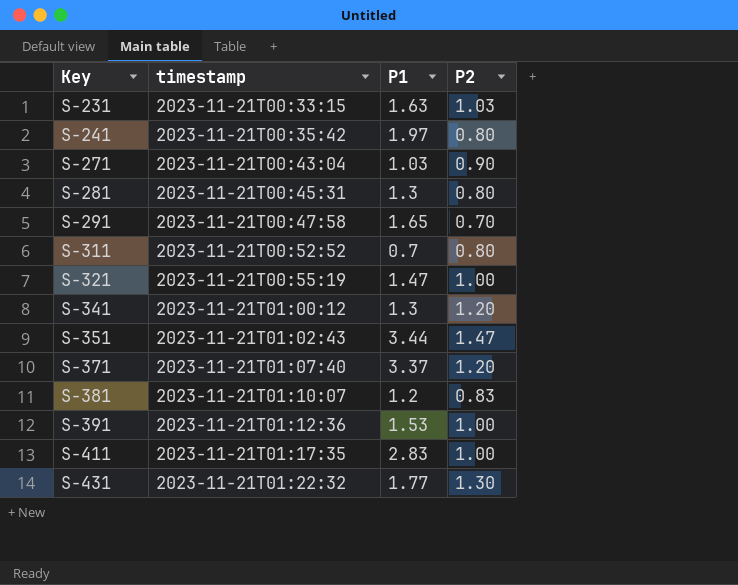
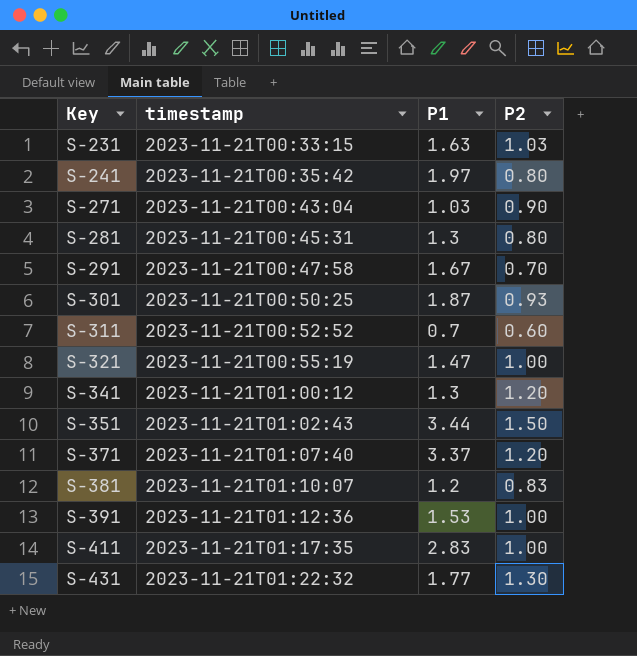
S-291 | P1: 1.65 -> 1.67
row S-301: none -> 2023-11-21T00:50:25 | 1.87 | 0.93
S-311 | P2: 0.80 -> 0.60
S-351 | P2: 1.47 -> 1.50

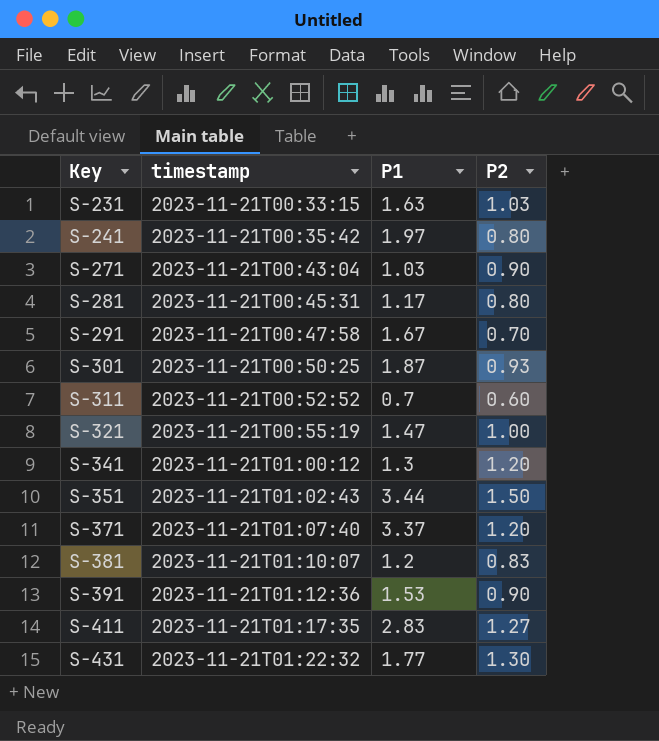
S-281 | P1: 1.3 -> 1.17
S-391 | P2: 1.00 -> 0.90
S-411 | P2: 1.00 -> 1.27

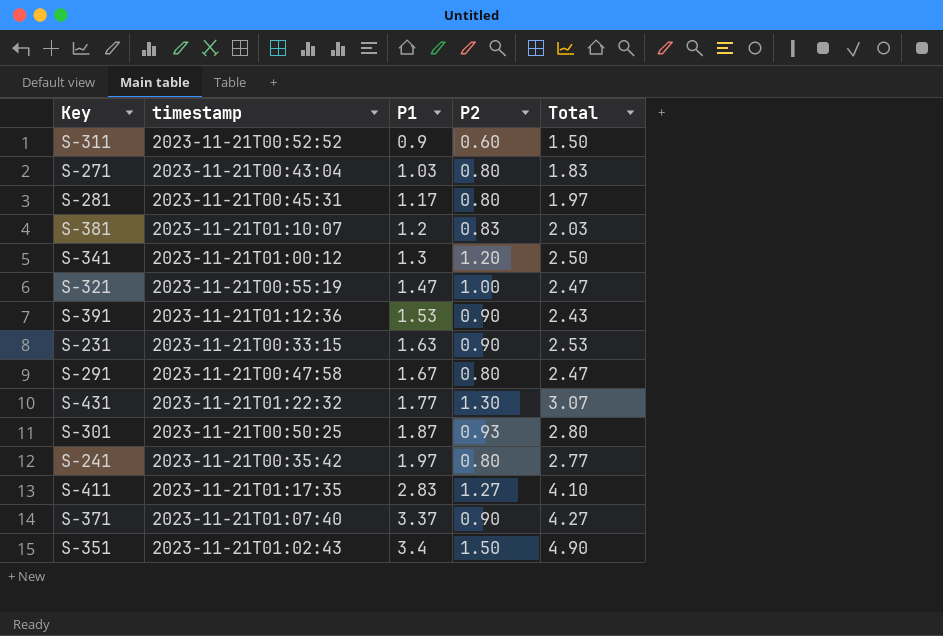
row order: Key ascending -> P1 ascending
column Total | formula: none -> [P1] + [P2]
S-311 | P1: 0.7 -> 0.9
S-271 | P2: 0.90 -> 0.80
S-231 | P2: 1.03 -> 0.90
S-291 | P2: 0.70 -> 0.80
S-371 | P2: 1.20 -> 0.90
S-351 | P1: 3.44 -> 3.4

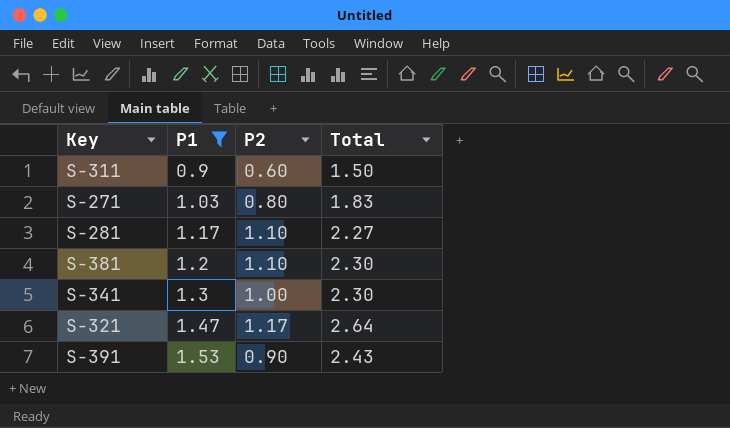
filter: none -> P1 <= 1.53
column timestamp | position: 2 -> none
S-281 | P2: 0.80 -> 1.10
S-281 | Total: 1.97 -> 2.27
S-381 | P2: 0.83 -> 1.10
S-381 | Total: 2.03 -> 2.30
S-341 | P2: 1.20 -> 1.00
S-341 | Total: 2.50 -> 2.30
S-321 | P2: 1.00 -> 1.17
S-321 | Total: 2.47 -> 2.64

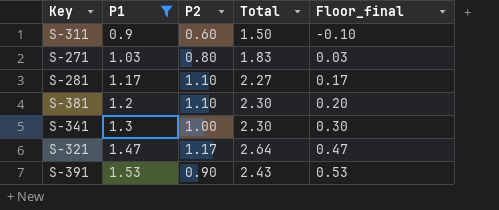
column Floor_final | formula: none -> [P1] - 1

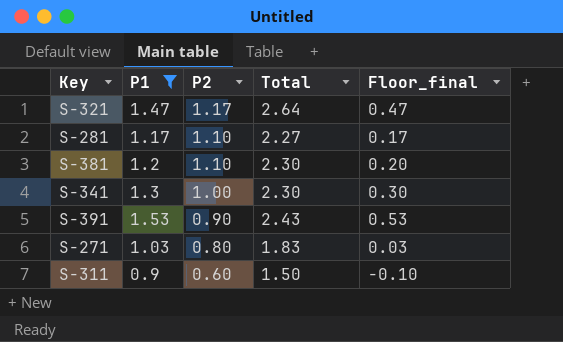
row order: P1 ascending -> P2 descending

